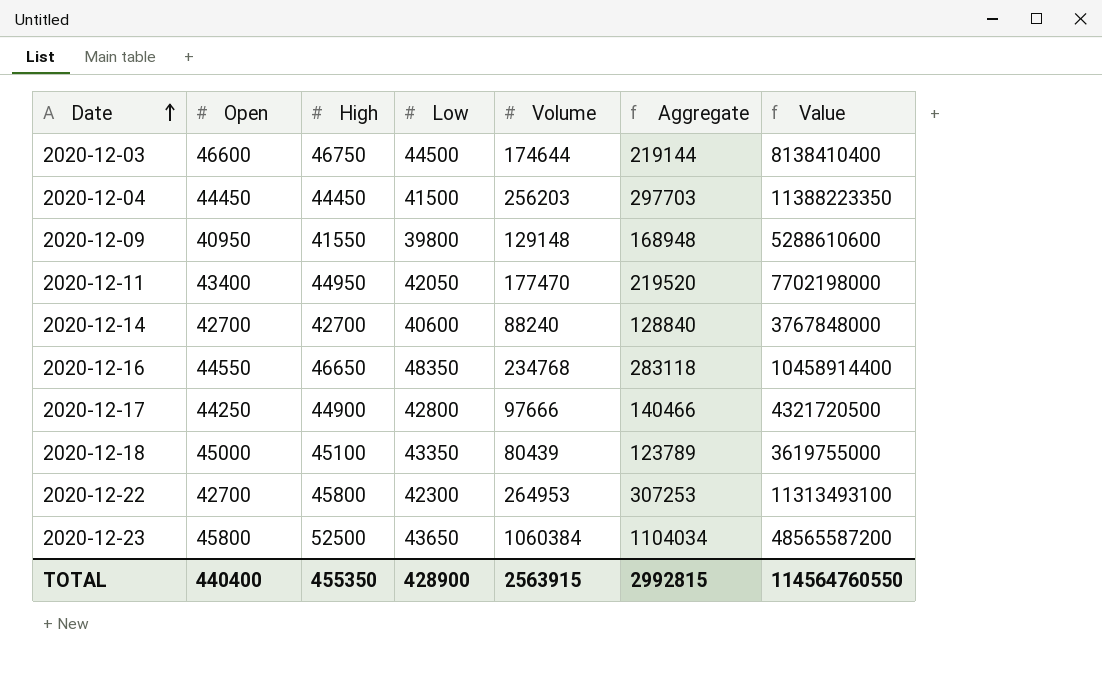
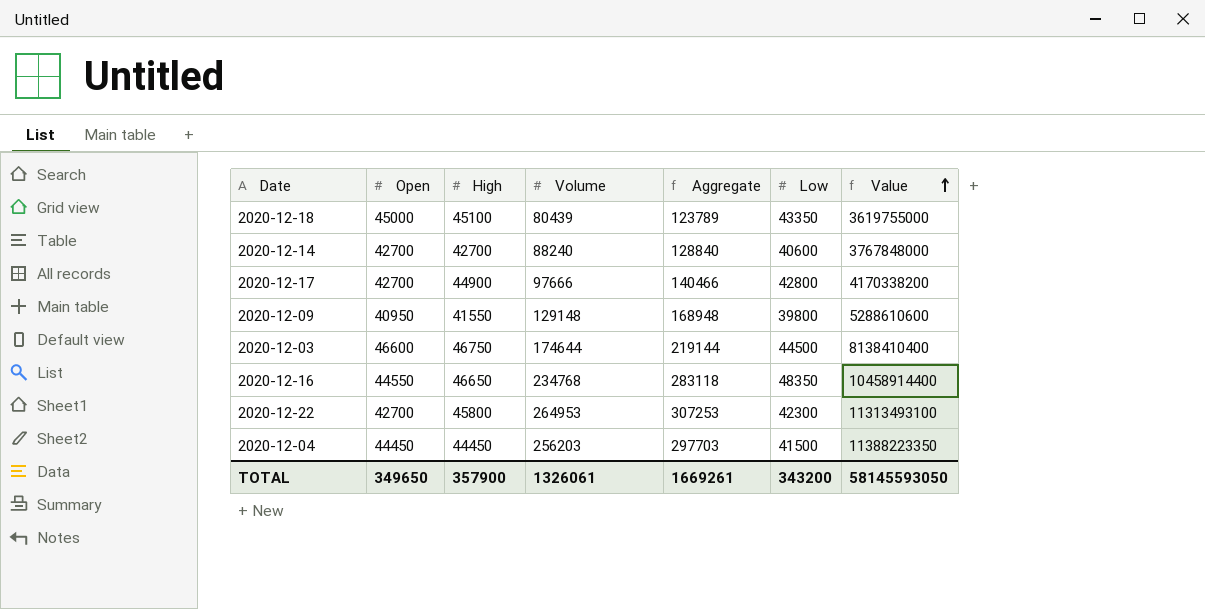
row order: Date ascending -> Value ascending
column Low | position: 4 -> 6
row 2020-12-11: 43400 | 44950 | 42050 | 177470 | 219520 | 7702198000 -> none
row 2020-12-23: 45800 | 52500 | 43650 | 1060384 | 1104034 | 48565587200 -> none
2020-12-17 | Open: 44250 -> 42700
2020-12-17 | Value: 4321720500 -> 4170338200
TOTAL | Open: 440400 -> 349650
TOTAL | High: 455350 -> 357900
TOTAL | Volume: 2563915 -> 1326061
TOTAL | Aggregate: 2992815 -> 1669261
TOTAL | Low: 428900 -> 343200
TOTAL | Value: 114564760550 -> 58145593050

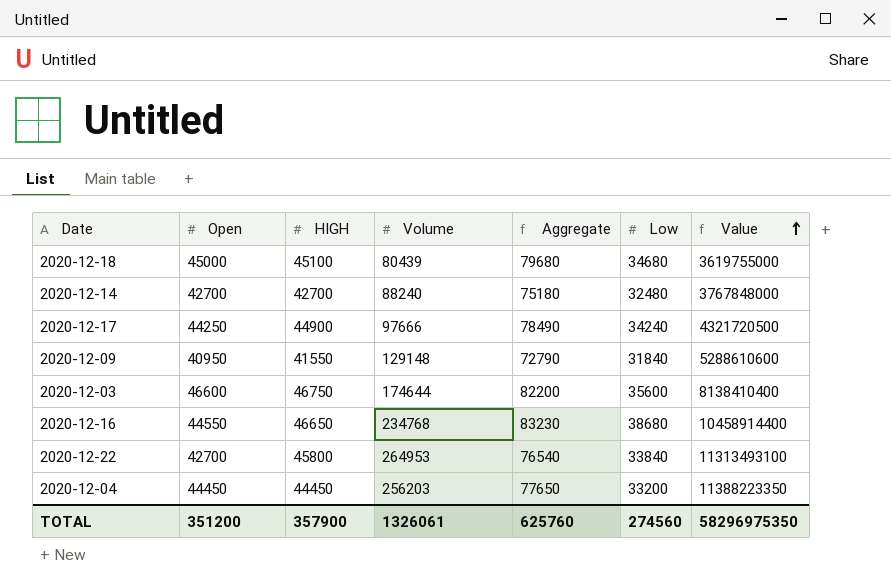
column name: High -> HIGH
column Aggregate | formula: [Volume] + [Low] -> [Open] + [Low]
2020-12-18 | Low: 43350 -> 34680
2020-12-14 | Low: 40600 -> 32480
2020-12-17 | Open: 42700 -> 44250
2020-12-17 | Low: 42800 -> 34240
2020-12-17 | Value: 4170338200 -> 4321720500
2020-12-09 | Low: 39800 -> 31840
2020-12-03 | Low: 44500 -> 35600
2020-12-16 | Low: 48350 -> 38680
2020-12-22 | Low: 42300 -> 33840
2020-12-04 | Low: 41500 -> 33200
TOTAL | Open: 349650 -> 351200
TOTAL | Aggregate: 1669261 -> 625760
TOTAL | Low: 343200 -> 274560
TOTAL | Value: 58145593050 -> 58296975350

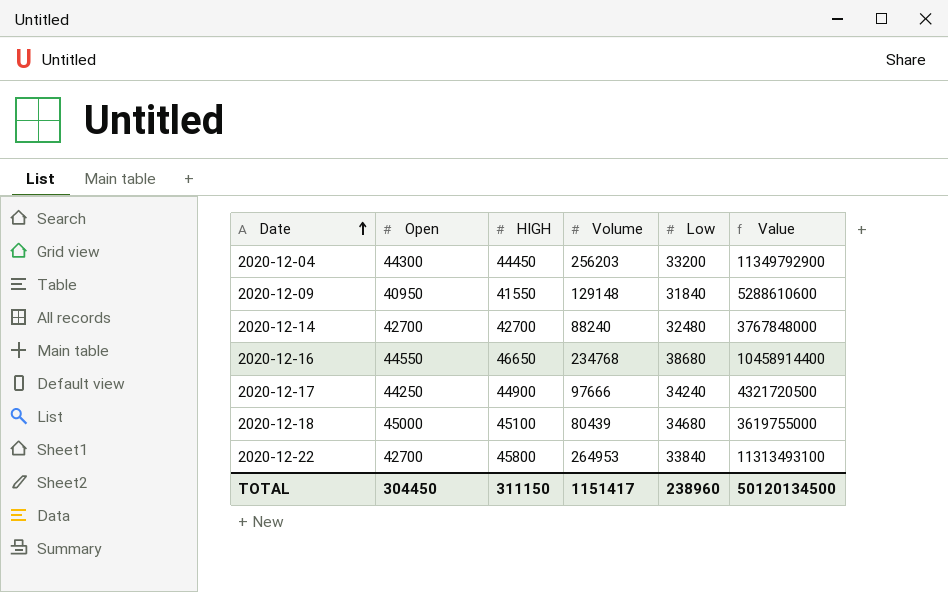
row order: Value ascending -> Date ascending
column Aggregate | formula: [Open] + [Low] -> none
row 2020-12-03: 46600 | 46750 | 174644 | 82200 | 35600 | 8138410400 -> none
2020-12-04 | Open: 44450 -> 44300
2020-12-04 | Value: 11388223350 -> 11349792900
TOTAL | Open: 351200 -> 304450
TOTAL | HIGH: 357900 -> 311150
TOTAL | Volume: 1326061 -> 1151417
TOTAL | Low: 274560 -> 238960
TOTAL | Value: 58296975350 -> 50120134500

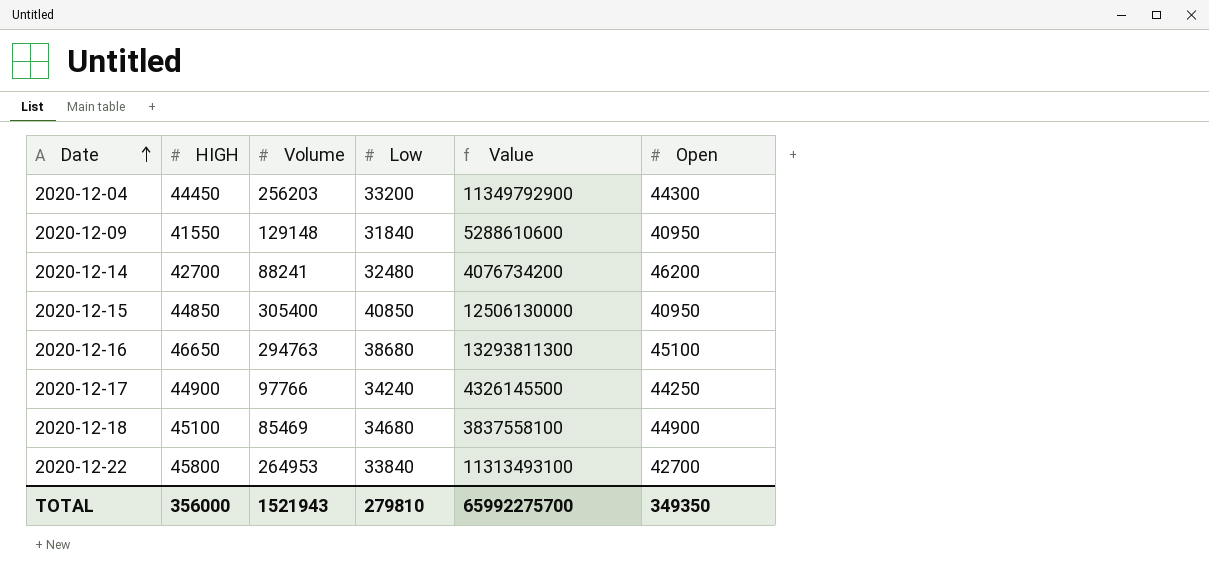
column Open | position: 2 -> 6
2020-12-14 | Volume: 88240 -> 88241
2020-12-14 | Value: 3767848000 -> 4076734200
2020-12-14 | Open: 42700 -> 46200
row 2020-12-15: none -> 44850 | 305400 | 40850 | 12506130000 | 40950
2020-12-16 | Volume: 234768 -> 294763
2020-12-16 | Value: 10458914400 -> 13293811300
2020-12-16 | Open: 44550 -> 45100
2020-12-17 | Volume: 97666 -> 97766
2020-12-17 | Value: 4321720500 -> 4326145500
2020-12-18 | Volume: 80439 -> 85469
2020-12-18 | Value: 3619755000 -> 3837558100
2020-12-18 | Open: 45000 -> 44900
TOTAL | HIGH: 311150 -> 356000
TOTAL | Volume: 1151417 -> 1521943
TOTAL | Low: 238960 -> 279810
TOTAL | Value: 50120134500 -> 65992275700
TOTAL | Open: 304450 -> 349350

